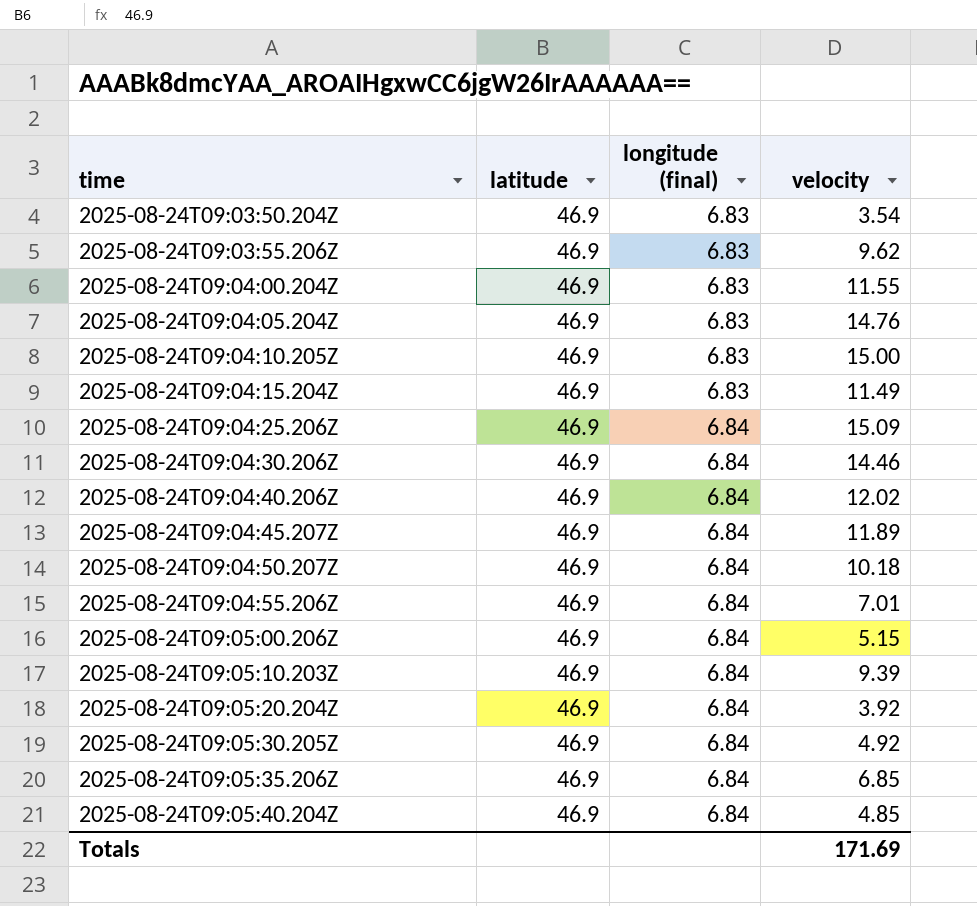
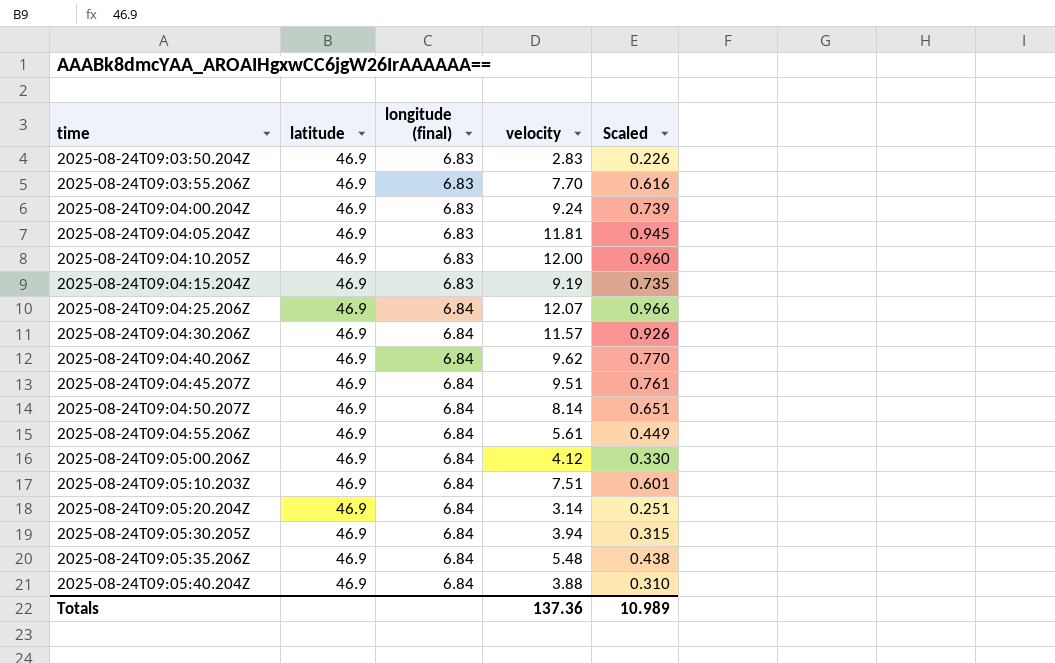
column Scaled | formula: none -> [velocity] * 0.08
2025-08-24T09:03:50.204Z | velocity: 3.54 -> 2.83
2025-08-24T09:03:55.206Z | velocity: 9.62 -> 7.70
2025-08-24T09:04:00.204Z | velocity: 11.55 -> 9.24
2025-08-24T09:04:05.204Z | velocity: 14.76 -> 11.81
2025-08-24T09:04:10.205Z | velocity: 15.00 -> 12.00
2025-08-24T09:04:15.204Z | velocity: 11.49 -> 9.19
2025-08-24T09:04:25.206Z | velocity: 15.09 -> 12.07
2025-08-24T09:04:30.206Z | velocity: 14.46 -> 11.57
2025-08-24T09:04:40.206Z | velocity: 12.02 -> 9.62
2025-08-24T09:04:45.207Z | velocity: 11.89 -> 9.51
2025-08-24T09:04:50.207Z | velocity: 10.18 -> 8.14
2025-08-24T09:04:55.206Z | velocity: 7.01 -> 5.61
2025-08-24T09:05:00.206Z | velocity: 5.15 -> 4.12
2025-08-24T09:05:10.203Z | velocity: 9.39 -> 7.51
2025-08-24T09:05:20.204Z | velocity: 3.92 -> 3.14
2025-08-24T09:05:30.205Z | velocity: 4.92 -> 3.94
2025-08-24T09:05:35.206Z | velocity: 6.85 -> 5.48
2025-08-24T09:05:40.204Z | velocity: 4.85 -> 3.88
Totals | velocity: 171.69 -> 137.36

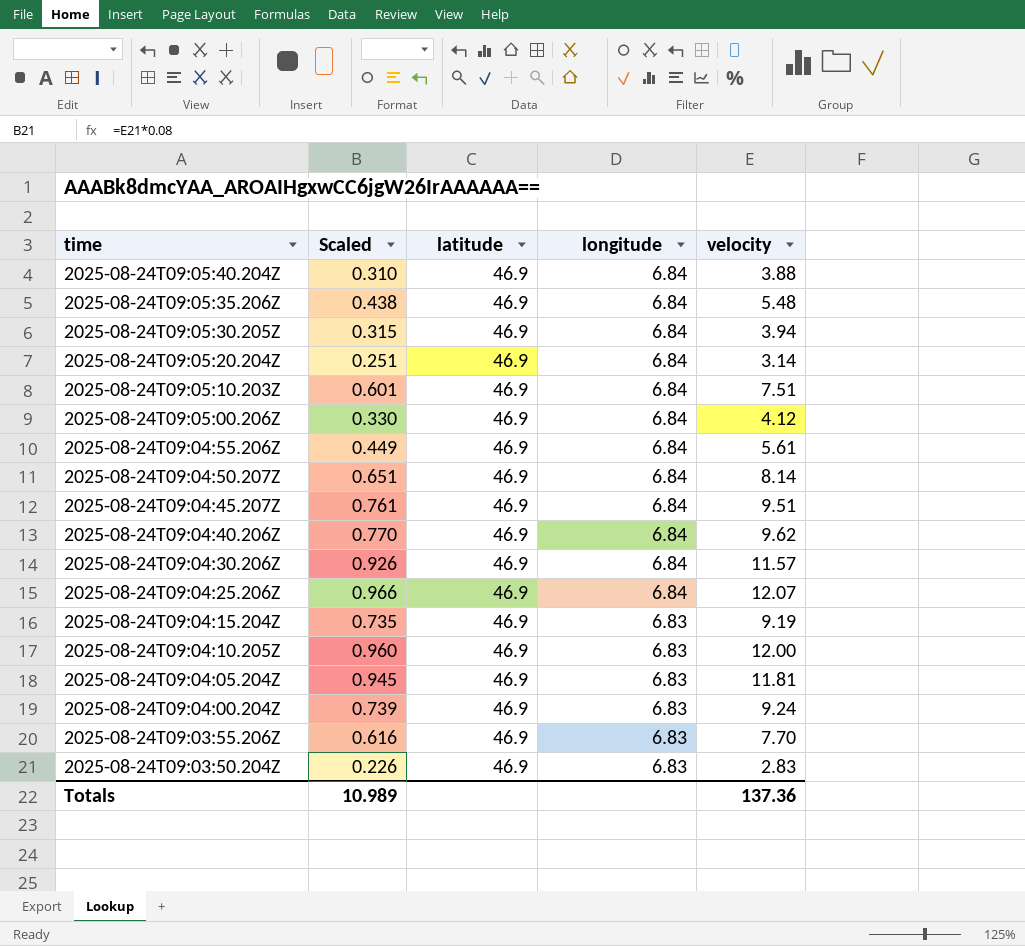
row order: time ascending -> time descending
column Scaled | position: 5 -> 2
column name: longitude (final) -> longitude

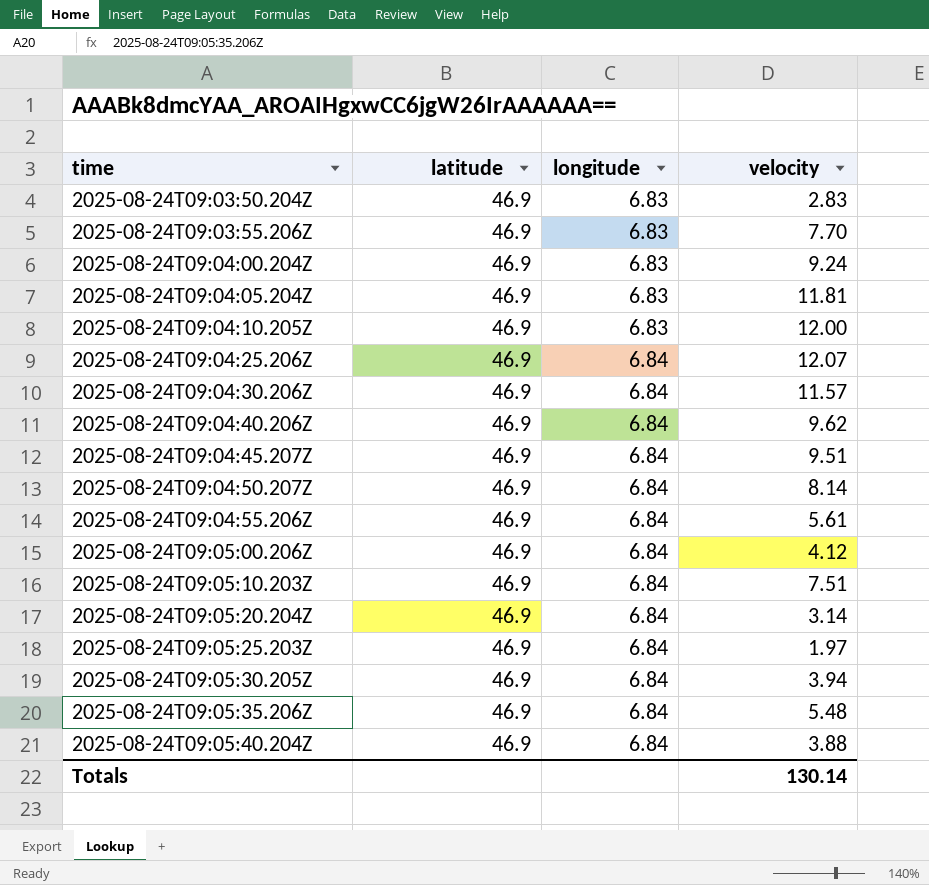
row order: time descending -> time ascending
column Scaled | formula: [velocity] * 0.08 -> none
row 2025-08-24T09:04:15.204Z: 0.735 | 46.9 | 6.83 | 9.19 -> none
row 2025-08-24T09:05:25.203Z: none -> 46.9 | 6.84 | 1.97
Totals | velocity: 137.36 -> 130.14

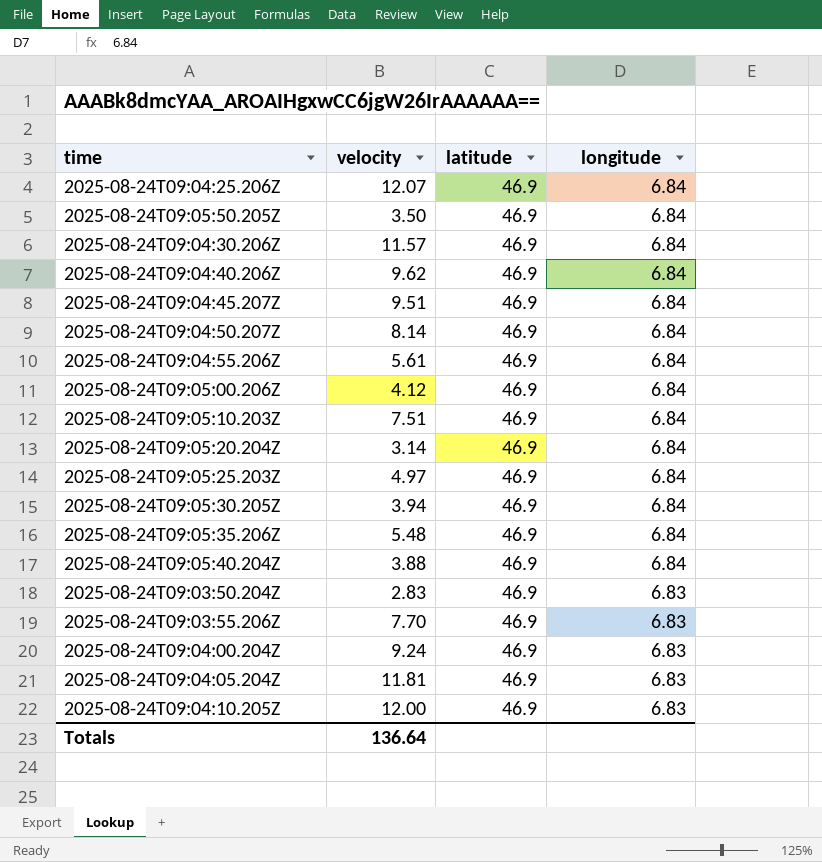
row order: time ascending -> longitude descending
column velocity | position: 4 -> 2
row 2025-08-24T09:05:50.205Z: none -> 3.50 | 46.9 | 6.84
2025-08-24T09:05:25.203Z | velocity: 1.97 -> 4.97
Totals | velocity: 130.14 -> 136.64

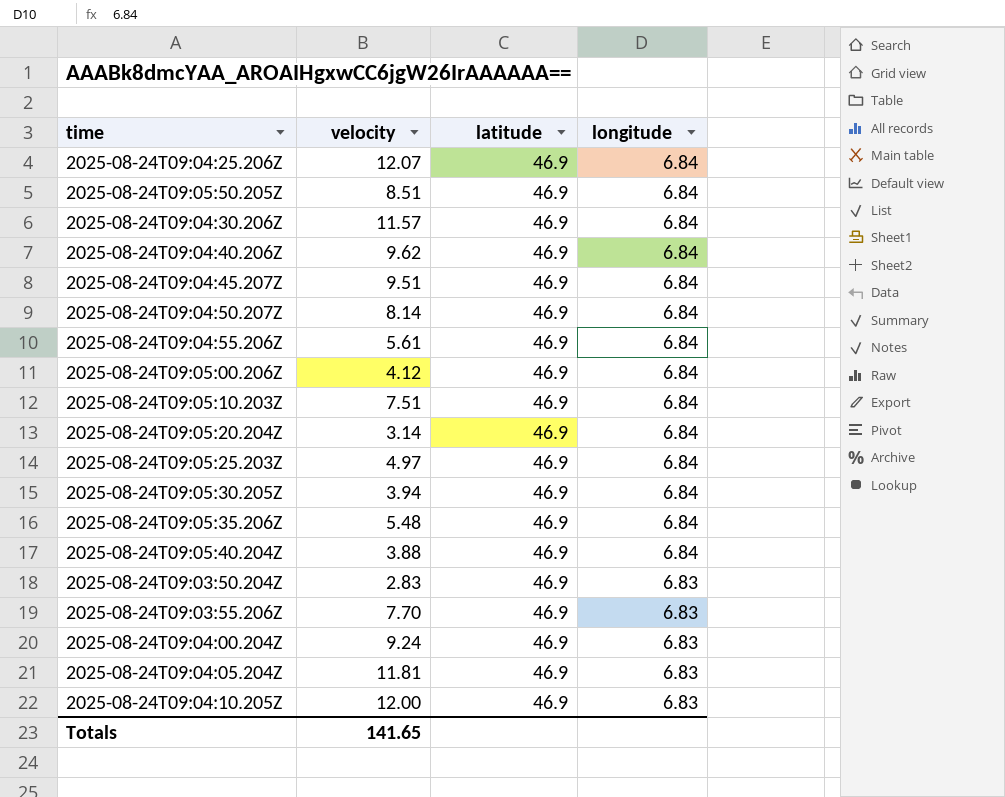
2025-08-24T09:05:50.205Z | velocity: 3.50 -> 8.51
Totals | velocity: 136.64 -> 141.65

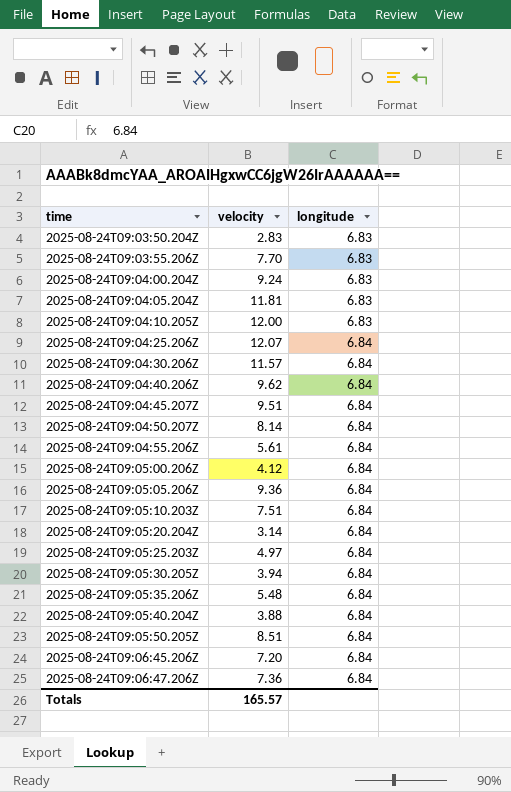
row order: longitude descending -> time ascending
column latitude | position: 3 -> none
row 2025-08-24T09:05:05.206Z: none -> 9.36 | 6.84
row 2025-08-24T09:06:45.206Z: none -> 7.20 | 6.84
row 2025-08-24T09:06:47.206Z: none -> 7.36 | 6.84
Totals | velocity: 141.65 -> 165.57

